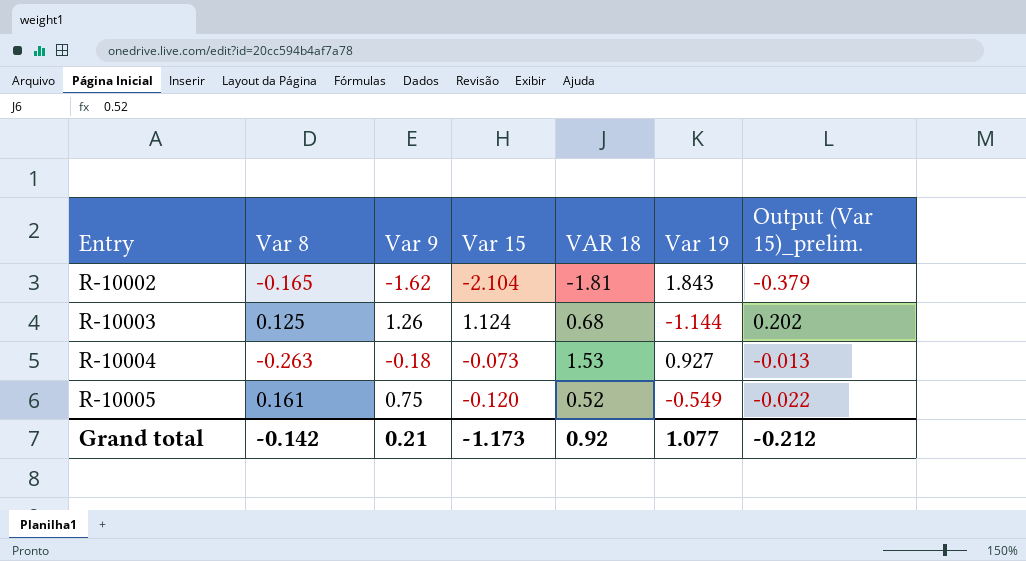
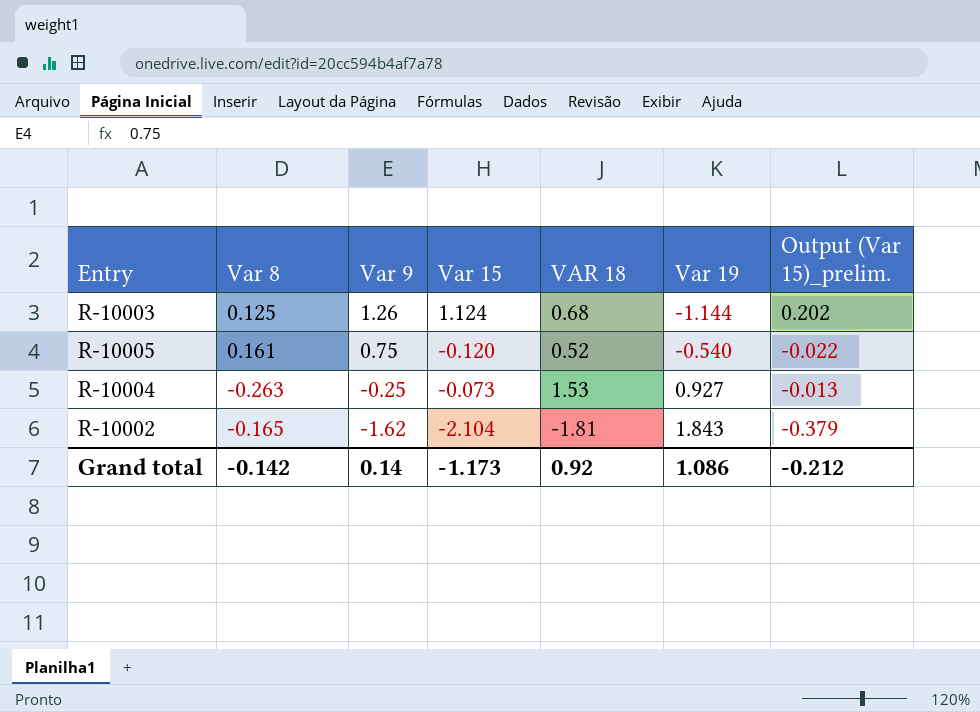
row order: Entry ascending -> Var 9 descending
R-10005 | Var 19: -0.549 -> -0.540
R-10004 | Var 9: -0.18 -> -0.25
Grand total | Var 9: 0.21 -> 0.14
Grand total | Var 19: 1.077 -> 1.086

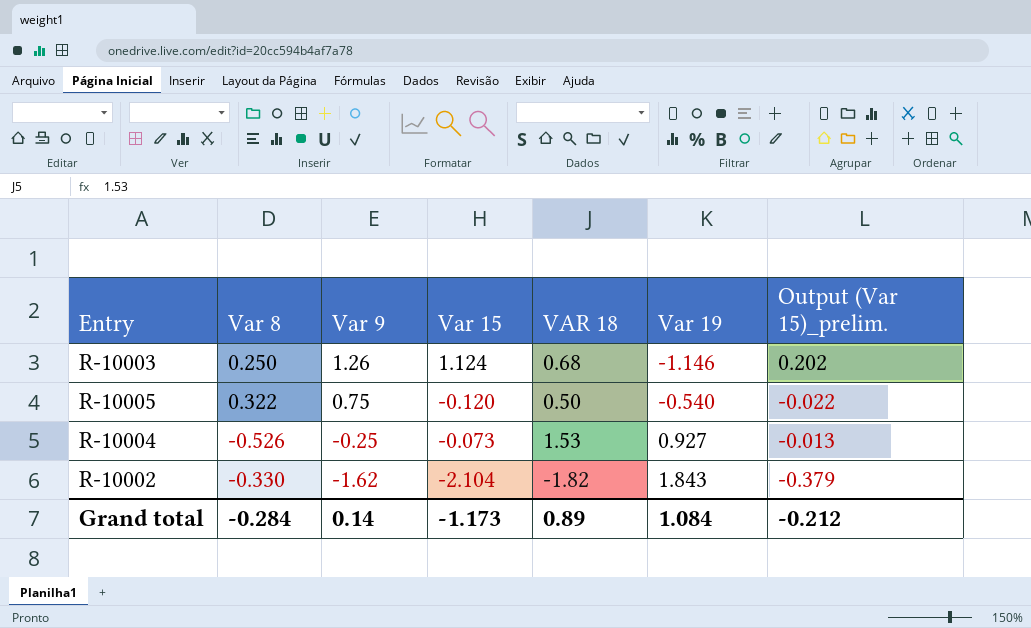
R-10003 | Var 8: 0.125 -> 0.250
R-10003 | Var 19: -1.144 -> -1.146
R-10005 | Var 8: 0.161 -> 0.322
R-10005 | VAR 18: 0.52 -> 0.50
R-10004 | Var 8: -0.263 -> -0.526
R-10002 | Var 8: -0.165 -> -0.330
R-10002 | VAR 18: -1.81 -> -1.82
Grand total | Var 8: -0.142 -> -0.284
Grand total | VAR 18: 0.92 -> 0.89
Grand total | Var 19: 1.086 -> 1.084

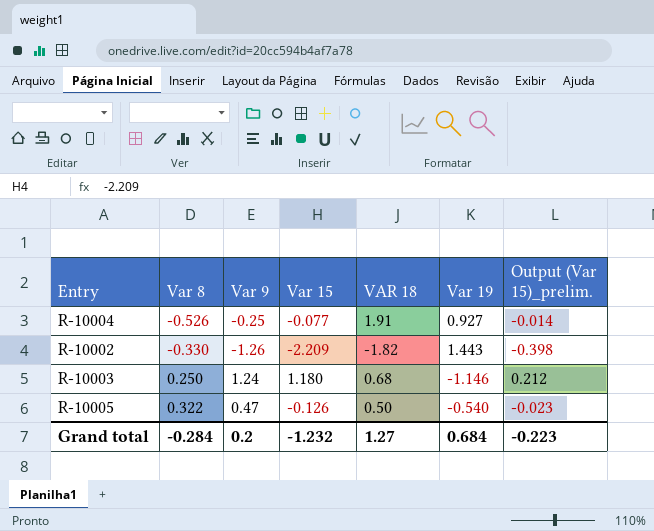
row order: Var 9 descending -> Var 8 ascending
R-10004 | Var 15: -0.073 -> -0.077
R-10004 | VAR 18: 1.53 -> 1.91
R-10004 | Output (Var 15)_prelim.: -0.013 -> -0.014
R-10002 | Var 9: -1.62 -> -1.26
R-10002 | Var 15: -2.104 -> -2.209
R-10002 | Var 19: 1.843 -> 1.443
R-10002 | Output (Var 15)_prelim.: -0.379 -> -0.398
R-10003 | Var 9: 1.26 -> 1.24
R-10003 | Var 15: 1.124 -> 1.180
R-10003 | Output (Var 15)_prelim.: 0.202 -> 0.212
R-10005 | Var 9: 0.75 -> 0.47
R-10005 | Var 15: -0.120 -> -0.126
R-10005 | Output (Var 15)_prelim.: -0.022 -> -0.023
Grand total | Var 9: 0.14 -> 0.2
Grand total | Var 15: -1.173 -> -1.232
Grand total | VAR 18: 0.89 -> 1.27
Grand total | Var 19: 1.084 -> 0.684
Grand total | Output (Var 15)_prelim.: -0.212 -> -0.223

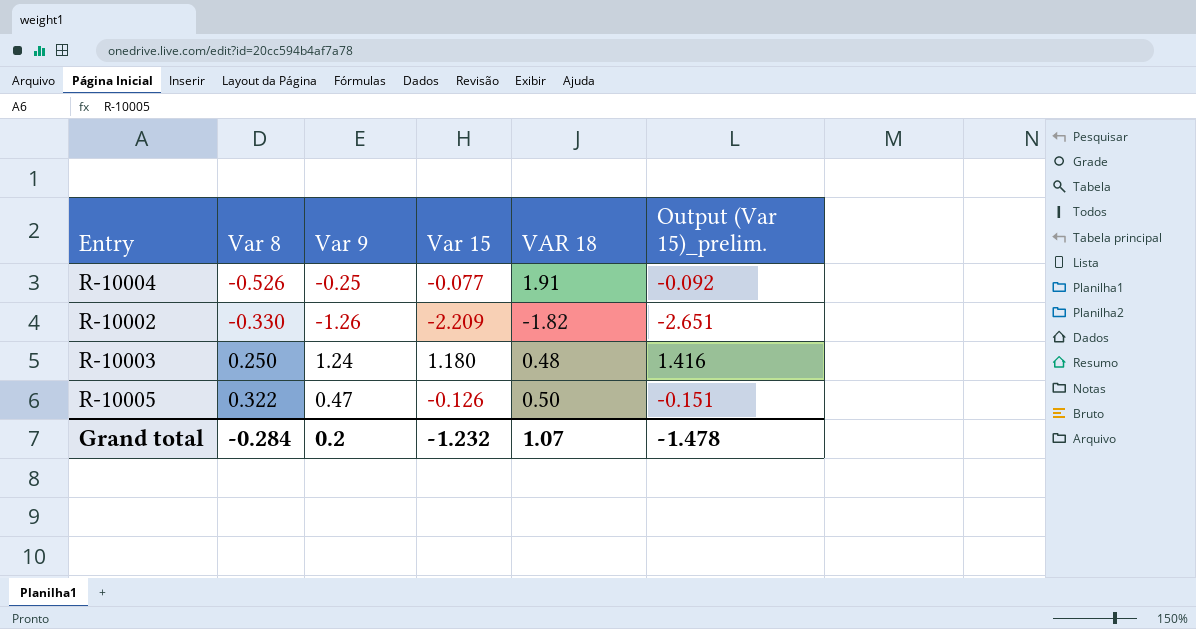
column Var 19 | position: 6 -> none
column Output (Var 15)_prelim. | formula: [Var 15] * 0.18 -> [Var 15] * 1.2
R-10003 | VAR 18: 0.68 -> 0.48
Grand total | VAR 18: 1.27 -> 1.07
Grand total | Output (Var 15)_prelim.: -0.223 -> -1.478

